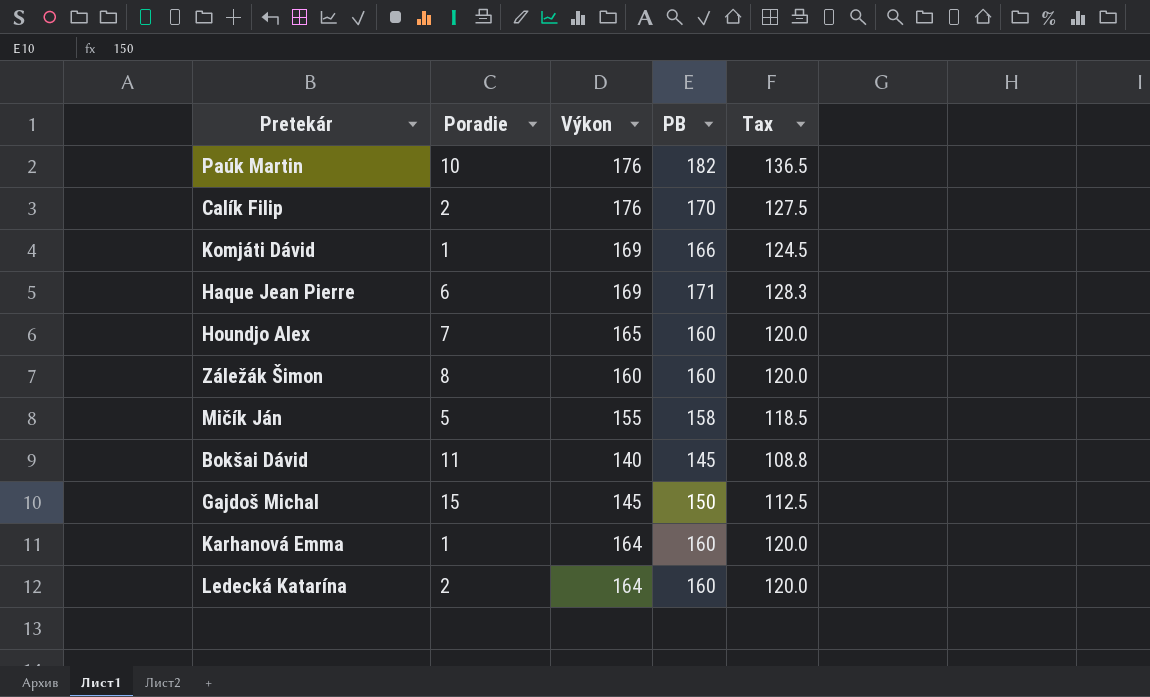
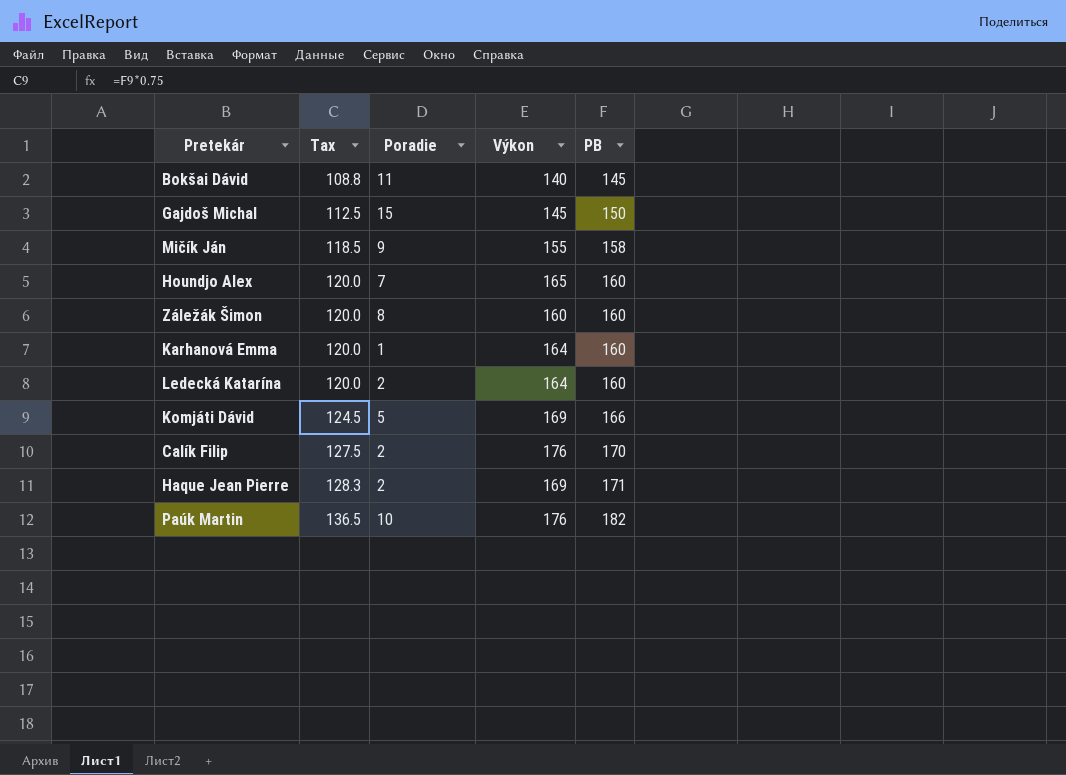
row order: none -> Tax ascending
column Tax | position: 5 -> 2
Mičík Ján | Poradie: 5 -> 9
Komjáti Dávid | Poradie: 1 -> 5
Haque Jean Pierre | Poradie: 6 -> 2

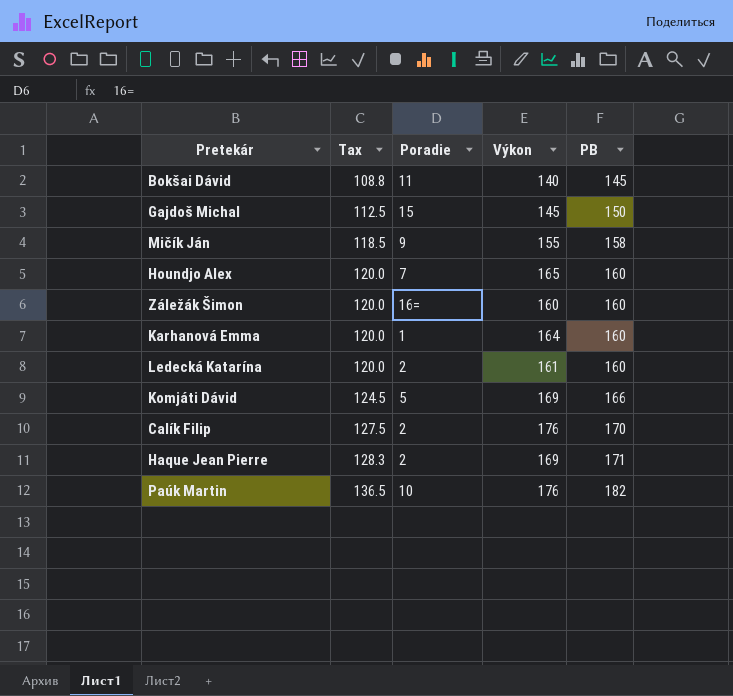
Záležák Šimon | Poradie: 8 -> 16=
Ledecká Katarína | Výkon: 164 -> 161

